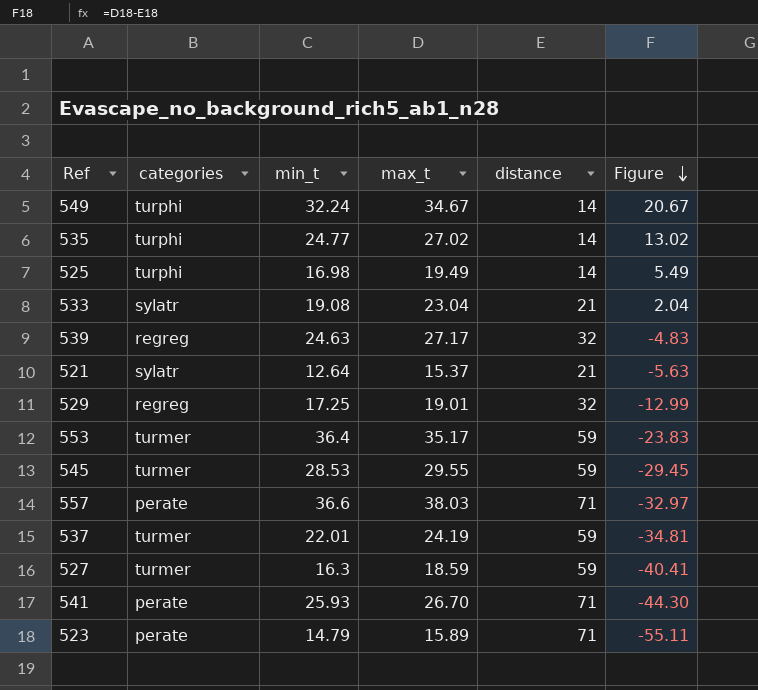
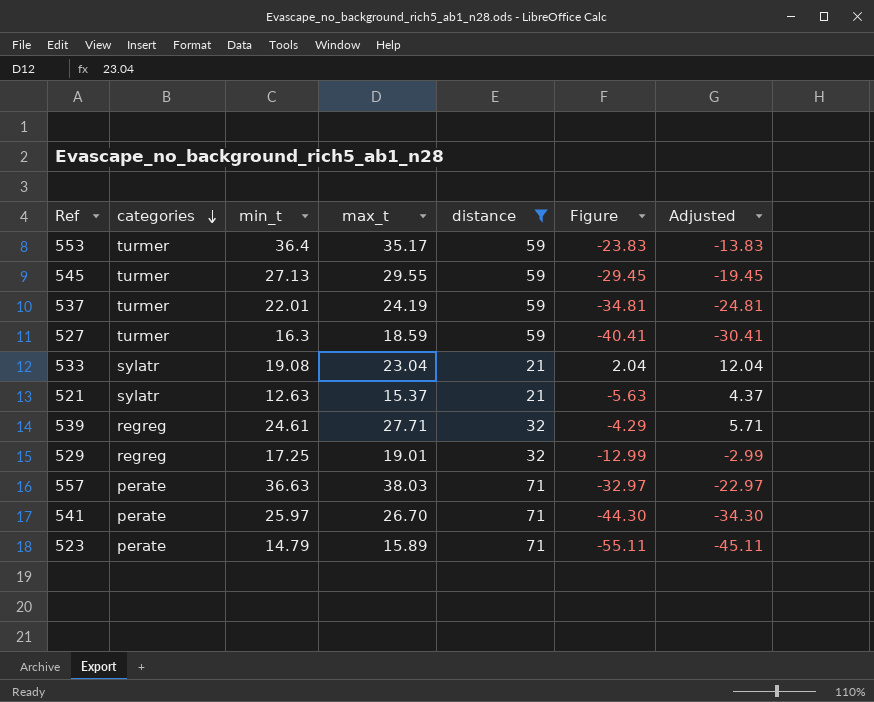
filter: none -> distance != 14
row order: Figure descending -> categories descending
column Adjusted | formula: none -> [Figure] + 10
545 | min_t: 28.53 -> 27.13
521 | min_t: 12.64 -> 12.63
539 | min_t: 24.63 -> 24.61
539 | max_t: 27.17 -> 27.71
539 | Figure: -4.83 -> -4.29
557 | min_t: 36.6 -> 36.63
541 | min_t: 25.93 -> 25.97

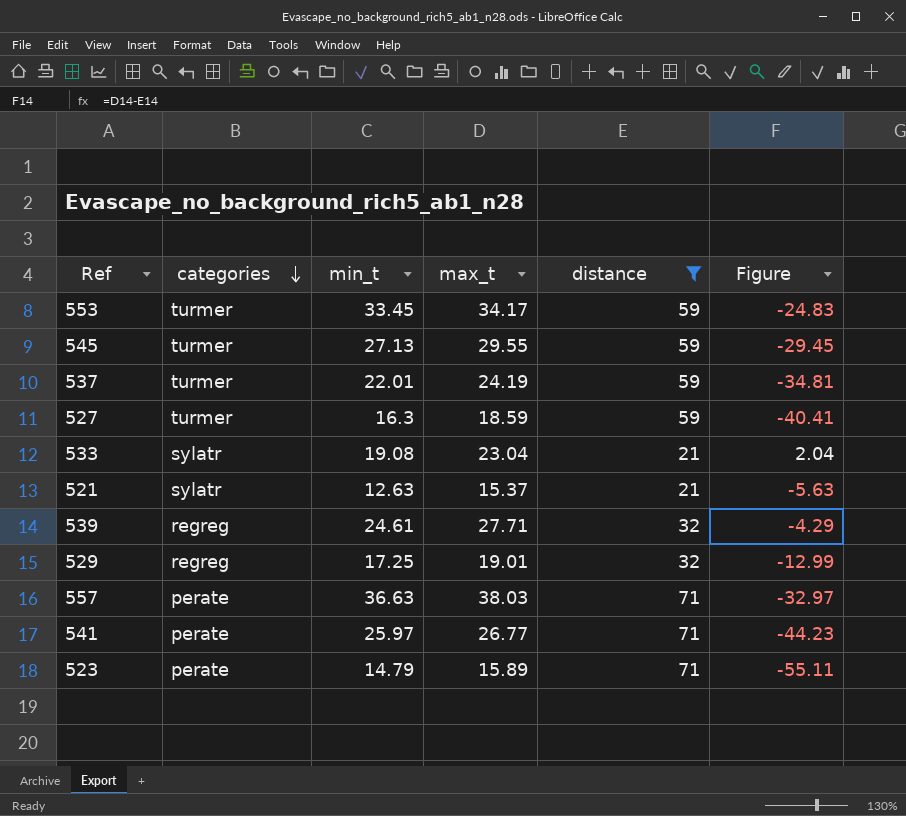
column Adjusted | formula: [Figure] + 10 -> none
553 | min_t: 36.4 -> 33.45
553 | max_t: 35.17 -> 34.17
553 | Figure: -23.83 -> -24.83
541 | max_t: 26.70 -> 26.77
541 | Figure: -44.30 -> -44.23

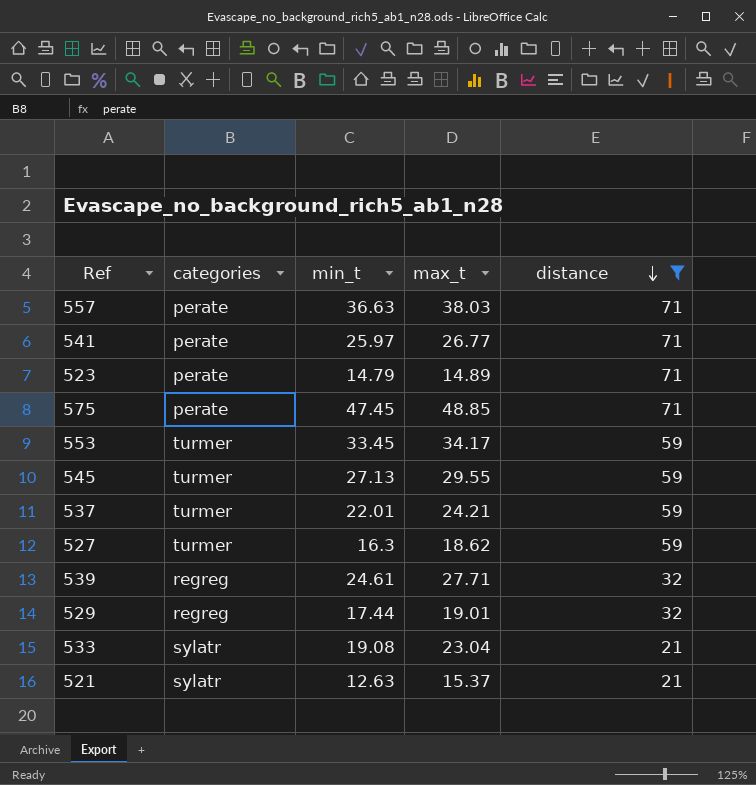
row order: categories descending -> distance descending
column Figure | formula: [max_t] - [distance] -> none
523 | max_t: 15.89 -> 14.89
row 575: none -> perate | 47.45 | 48.85 | 71
537 | max_t: 24.19 -> 24.21
527 | max_t: 18.59 -> 18.62
529 | min_t: 17.25 -> 17.44

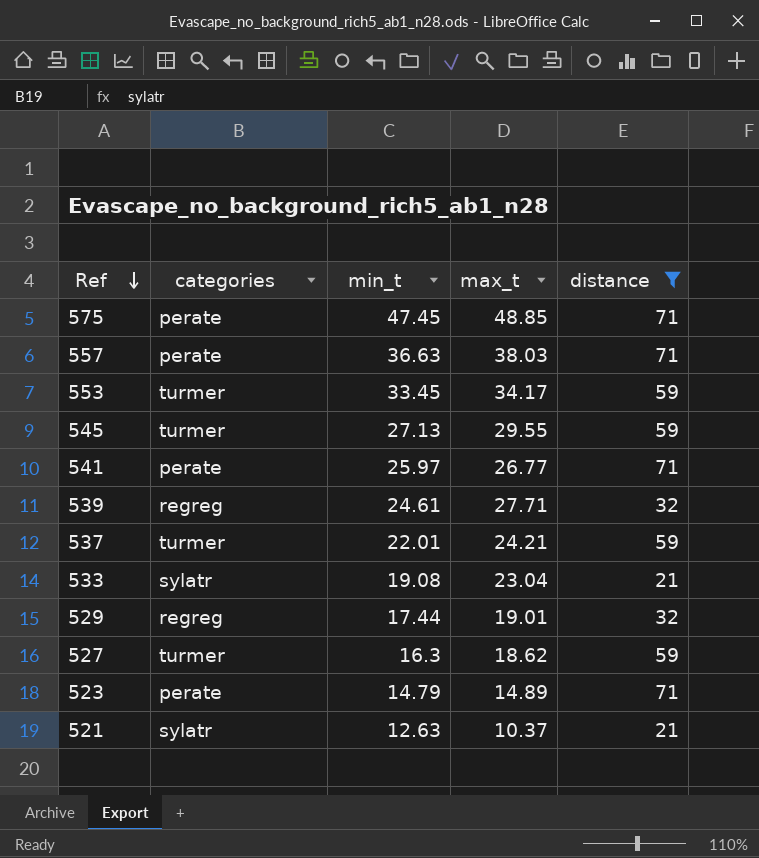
row order: distance descending -> Ref descending
521 | max_t: 15.37 -> 10.37

